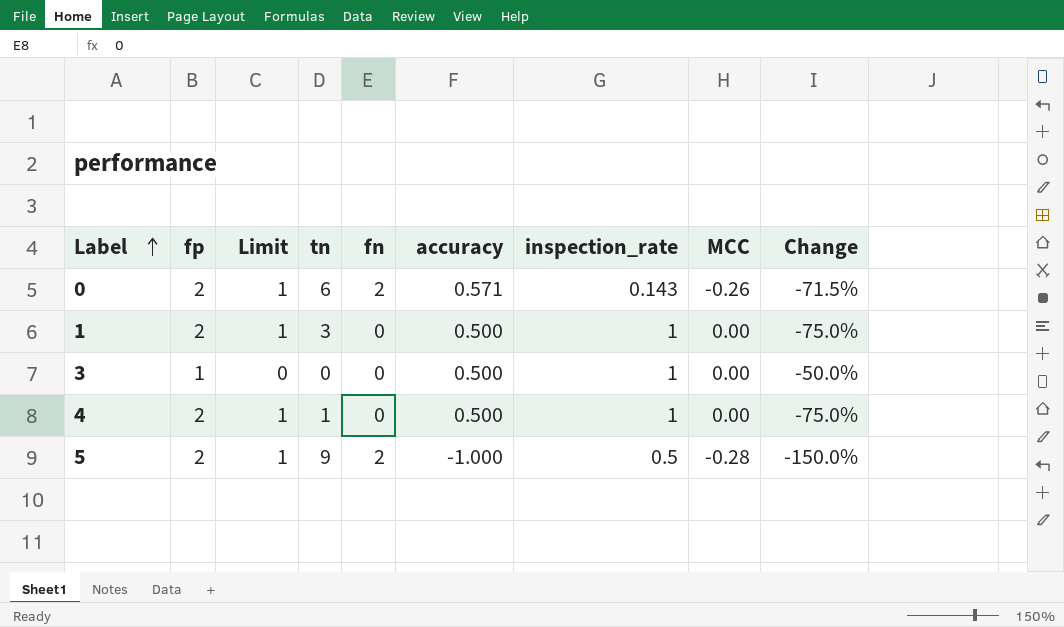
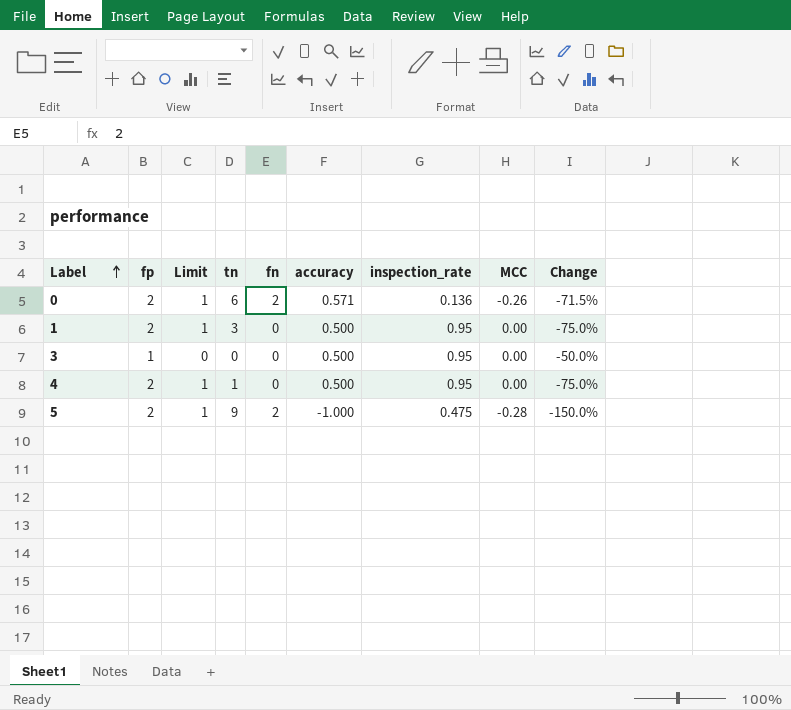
0 | inspection_rate: 0.143 -> 0.136
1 | inspection_rate: 1 -> 0.95
3 | inspection_rate: 1 -> 0.95
4 | inspection_rate: 1 -> 0.95
5 | inspection_rate: 0.5 -> 0.475

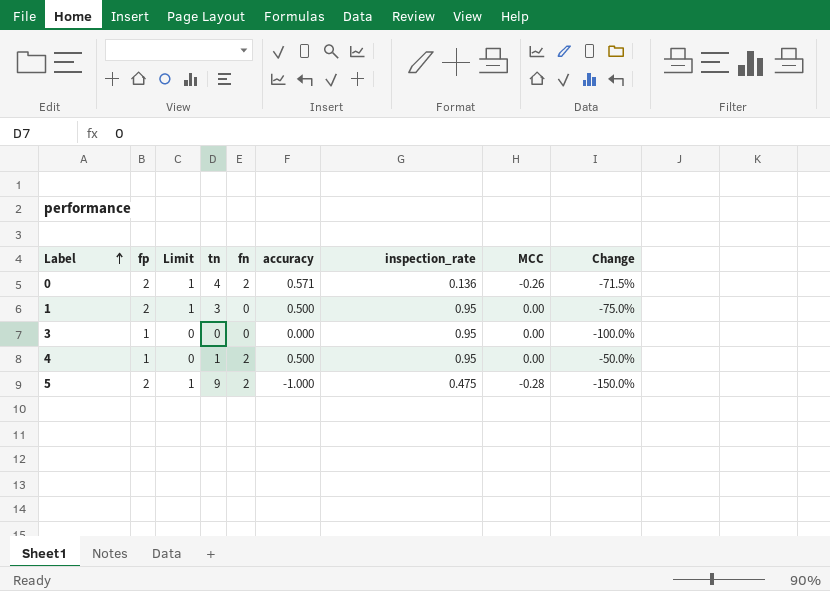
0 | tn: 6 -> 4
3 | accuracy: 0.500 -> 0.000
3 | Change: -50.0% -> -100.0%
4 | fp: 2 -> 1
4 | Limit: 1 -> 0
4 | fn: 0 -> 2
4 | Change: -75.0% -> -50.0%

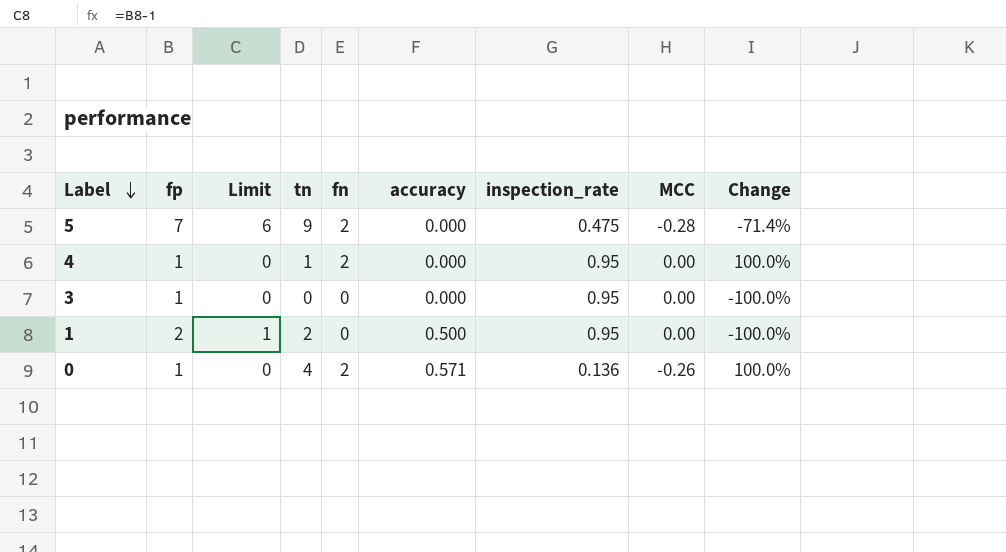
row order: Label ascending -> Label descending
column Change | formula: ([accuracy] - [fp]) / [fp] -> ([fn] - [fp]) / [fp]
5 | fp: 2 -> 7
5 | Limit: 1 -> 6
5 | accuracy: -1.000 -> 0.000
4 | accuracy: 0.500 -> 0.000
1 | tn: 3 -> 2
0 | fp: 2 -> 1
0 | Limit: 1 -> 0

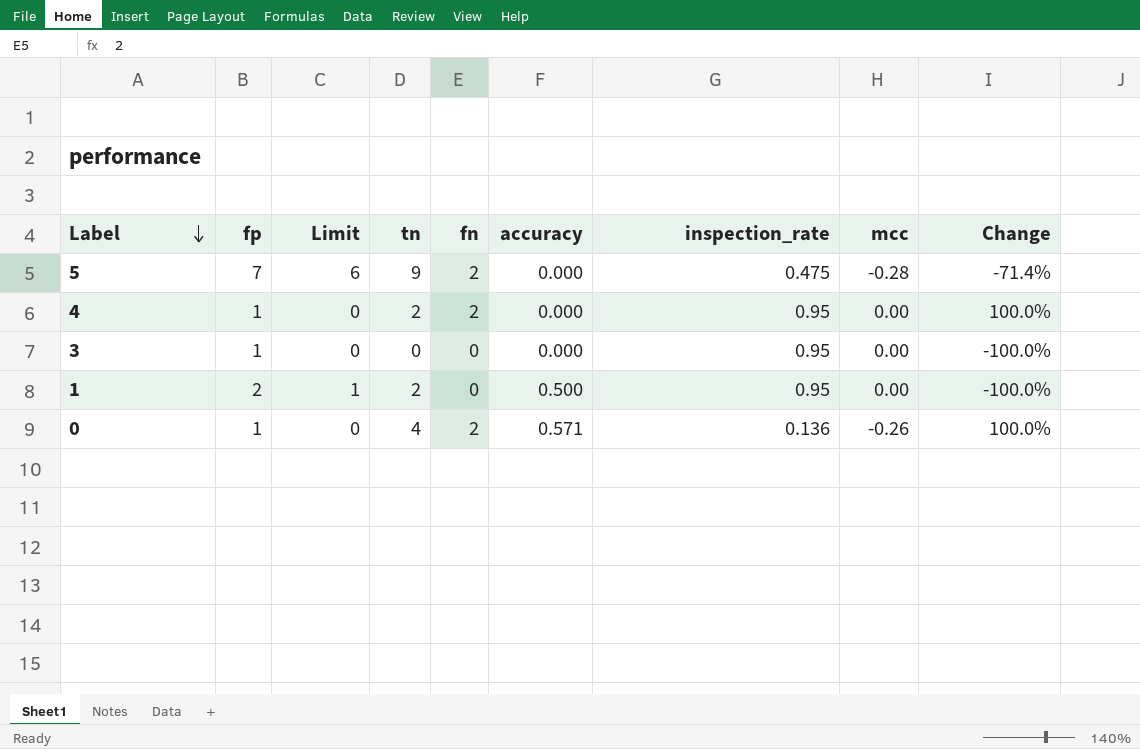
column name: MCC -> mcc
4 | tn: 1 -> 2

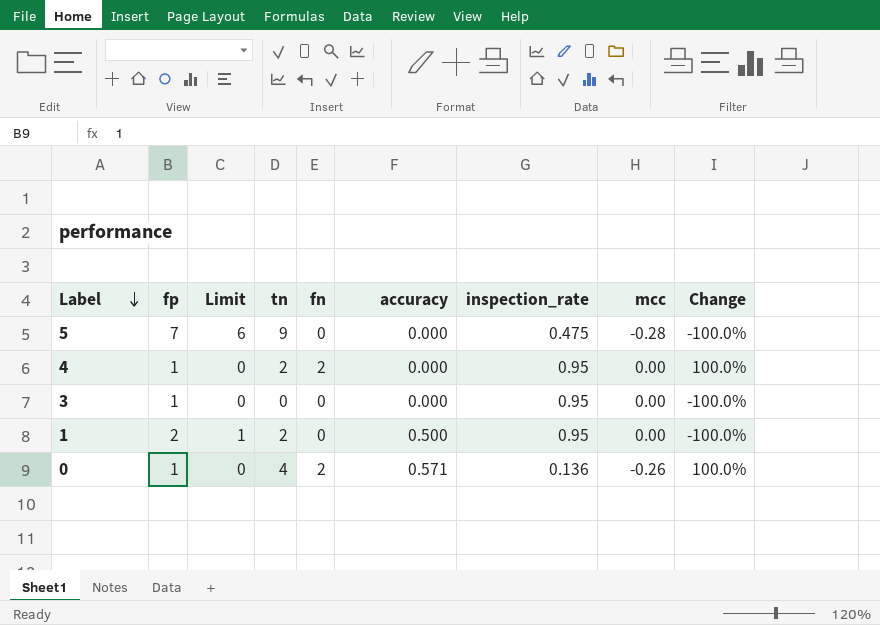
5 | fn: 2 -> 0
5 | Change: -71.4% -> -100.0%

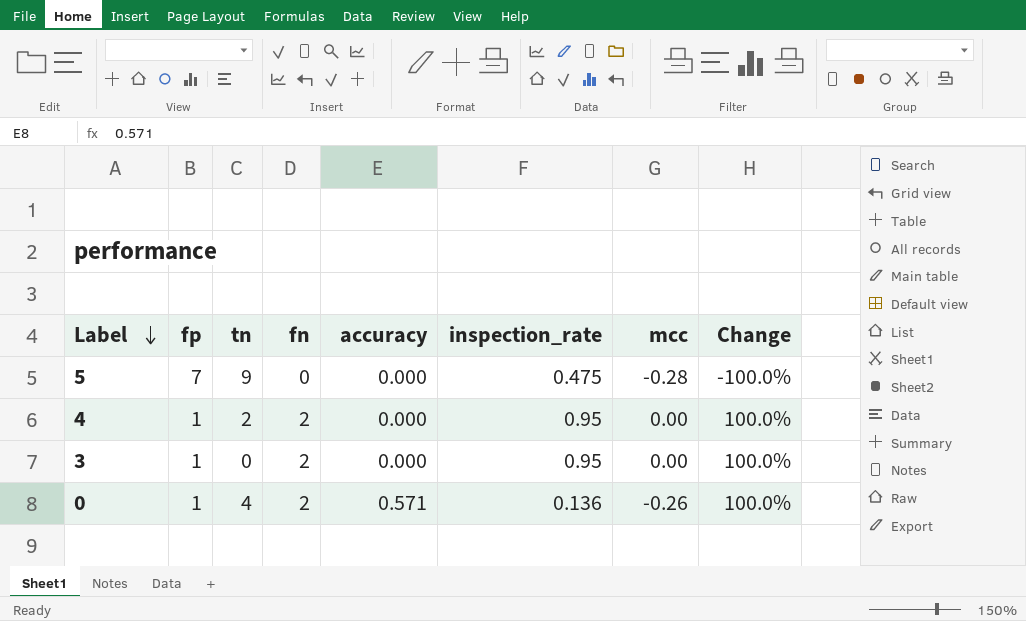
column Limit | formula: [fp] - 1 -> none
row 1: 2 | 1 | 2 | 0 | 0.500 | 0.95 | 0.00 | -100.0% -> none
3 | fn: 0 -> 2
3 | Change: -100.0% -> 100.0%

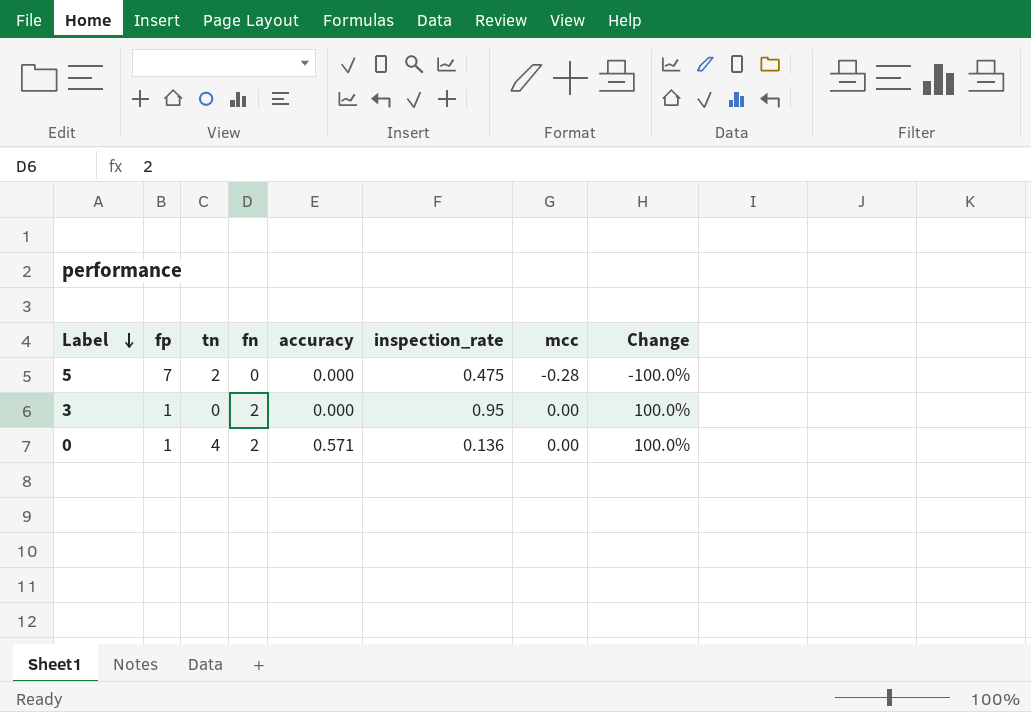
row 4: 1 | 2 | 2 | 0.000 | 0.95 | 0.00 | 100.0% -> none
5 | tn: 9 -> 2
0 | mcc: -0.26 -> 0.00

